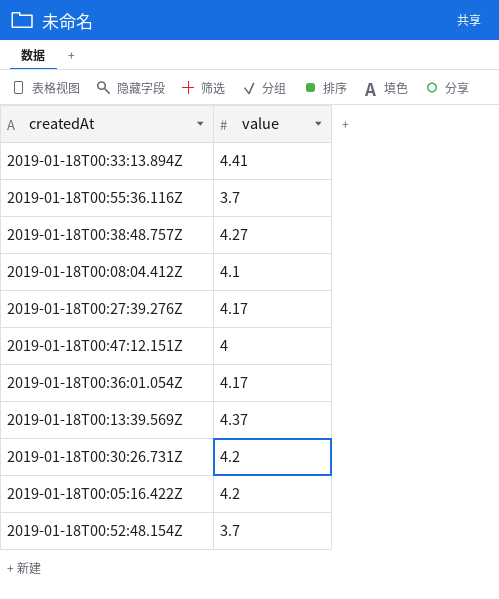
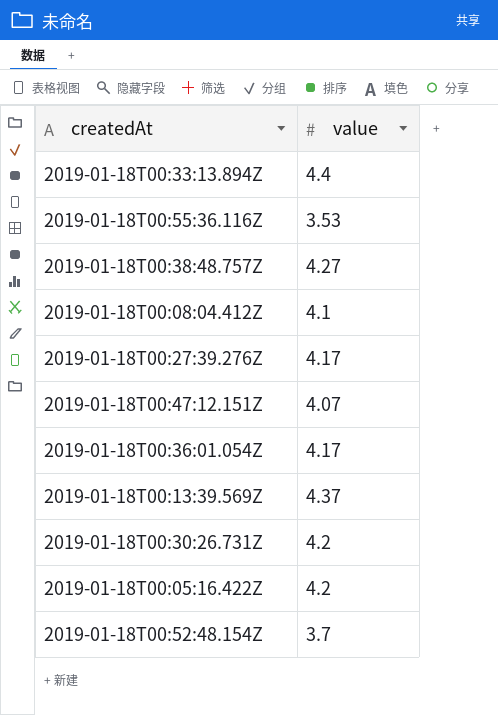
2019-01-18T00:33:13.894Z | value: 4.41 -> 4.4
2019-01-18T00:55:36.116Z | value: 3.7 -> 3.53
2019-01-18T00:47:12.151Z | value: 4 -> 4.07

